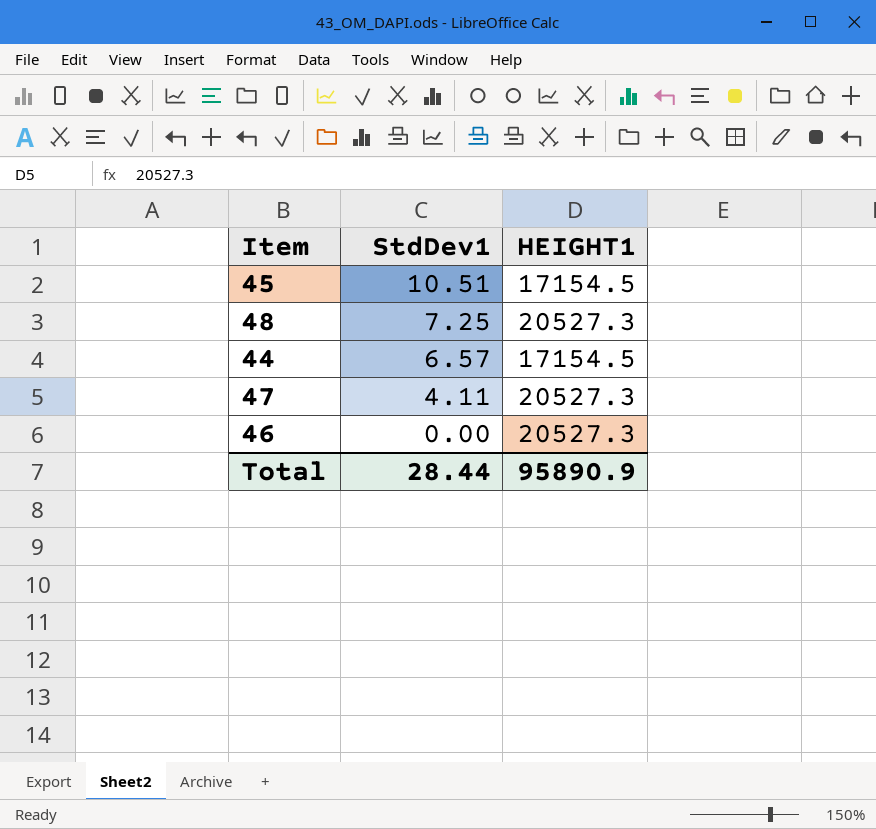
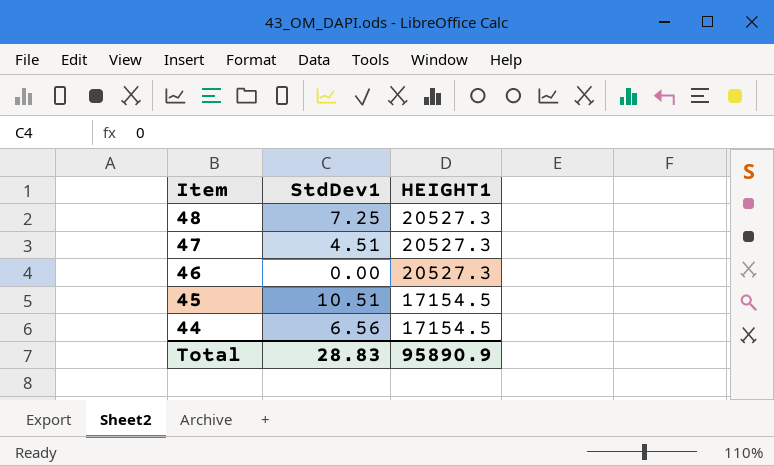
row order: StdDev1 descending -> Item descending
47 | StdDev1: 4.11 -> 4.51
44 | StdDev1: 6.57 -> 6.56
Total | StdDev1: 28.44 -> 28.83

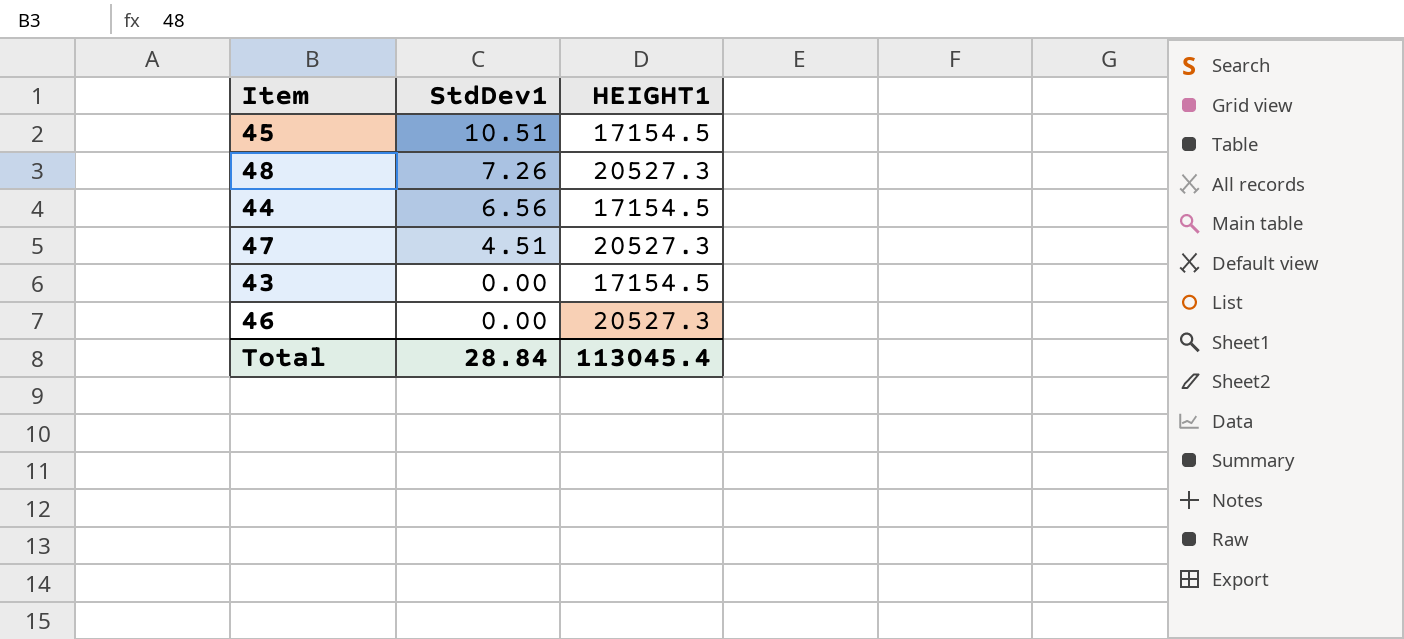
row order: Item descending -> StdDev1 descending
48 | StdDev1: 7.25 -> 7.26
row 43: none -> 0.00 | 17154.5
Total | StdDev1: 28.83 -> 28.84
Total | HEIGHT1: 95890.9 -> 113045.4

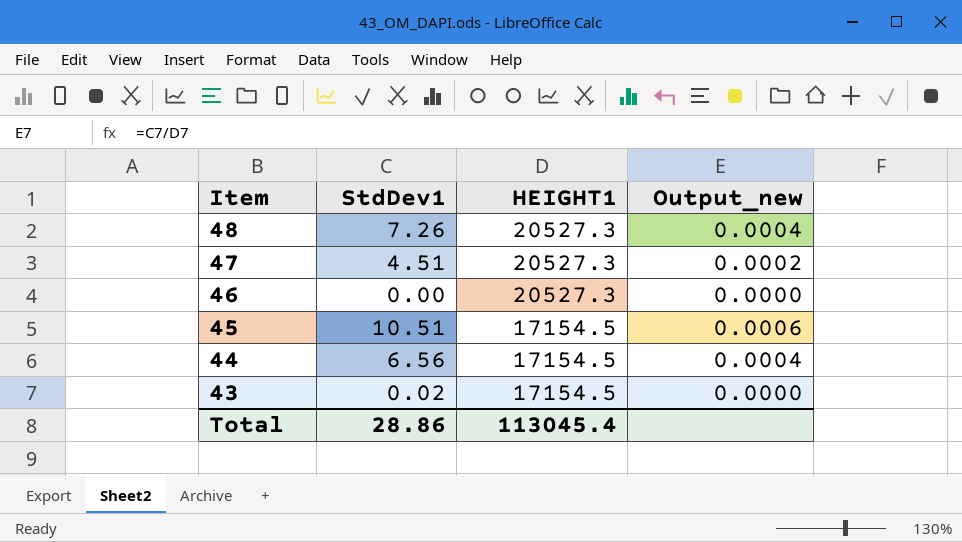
row order: StdDev1 descending -> Item descending
column Output_new | formula: none -> [StdDev1] / [HEIGHT1]
43 | StdDev1: 0.00 -> 0.02
Total | StdDev1: 28.84 -> 28.86

